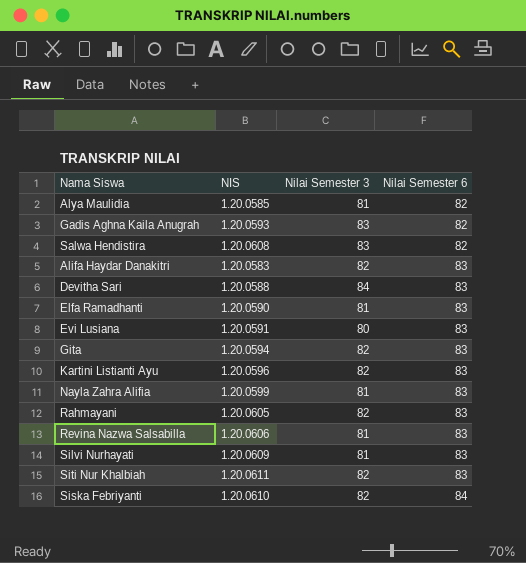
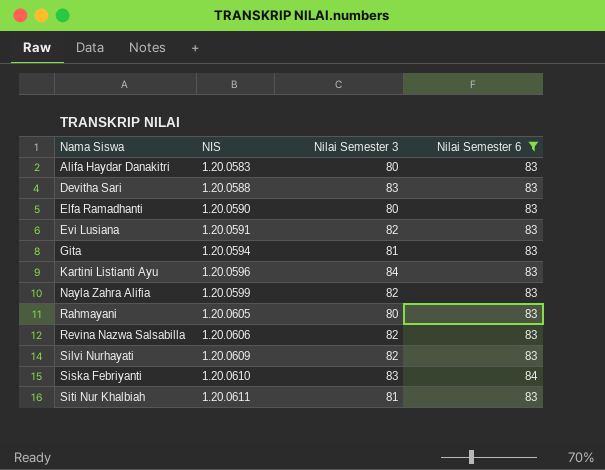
filter: none -> Nilai Semester 6 != 82
row order: Nilai Semester 6 ascending -> Nama Siswa ascending
Alifa Haydar Danakitri | Nilai Semester 3: 82 -> 80
Devitha Sari | Nilai Semester 3: 84 -> 83
Elfa Ramadhanti | Nilai Semester 3: 81 -> 80
Evi Lusiana | Nilai Semester 3: 80 -> 82
Gita | Nilai Semester 3: 82 -> 81
Kartini Listianti Ayu | Nilai Semester 3: 82 -> 84
Nayla Zahra Alifia | Nilai Semester 3: 81 -> 82
Rahmayani | Nilai Semester 3: 82 -> 80
Revina Nazwa Salsabilla | Nilai Semester 3: 81 -> 82
Silvi Nurhayati | Nilai Semester 3: 81 -> 82
Siska Febriyanti | Nilai Semester 3: 82 -> 83
Siti Nur Khalbiah | Nilai Semester 3: 82 -> 81

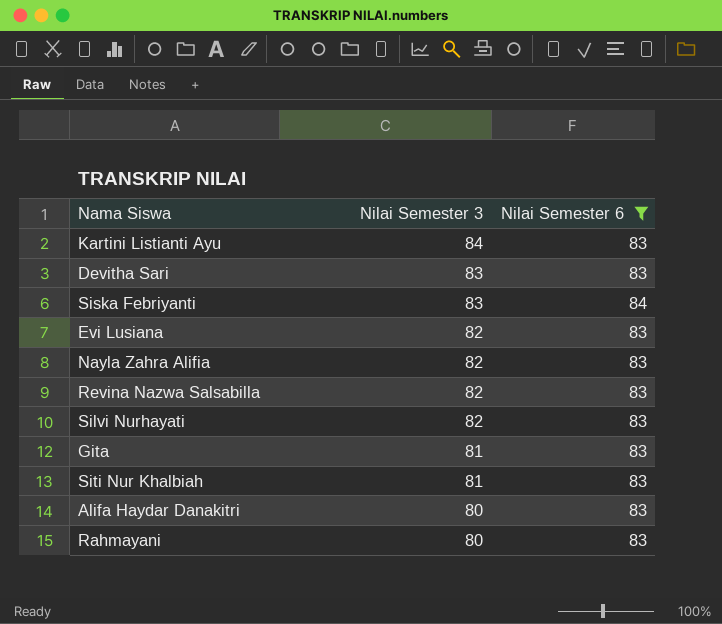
row order: Nama Siswa ascending -> Nilai Semester 3 descending
column NIS | position: 2 -> none
row Elfa Ramadhanti: 1.20.0590 | 80 | 83 -> none

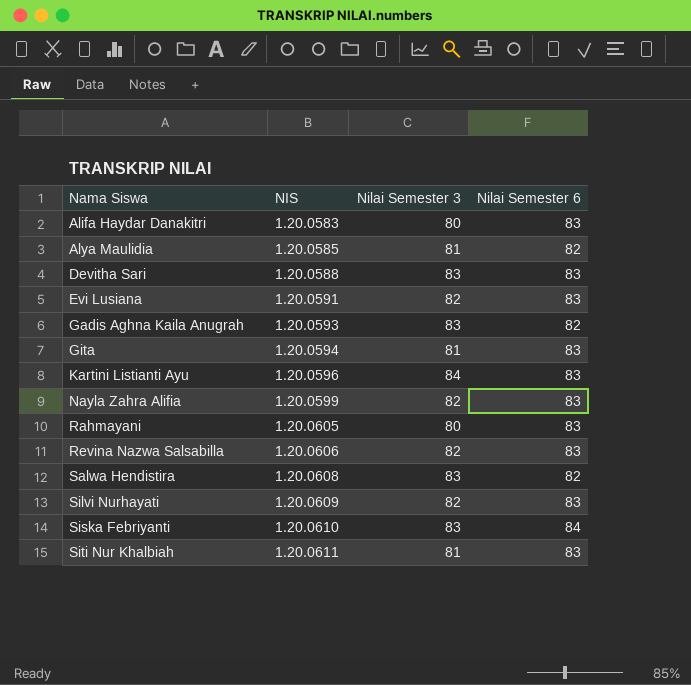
filter: Nilai Semester 6 != 82 -> none
row order: Nilai Semester 3 descending -> Nama Siswa ascending
column NIS | position: none -> 2

